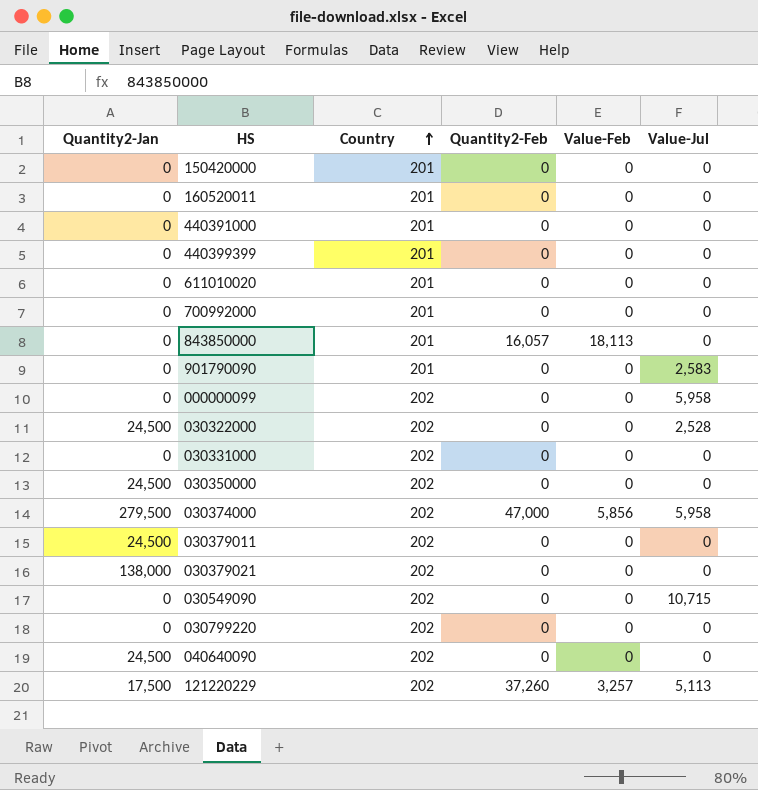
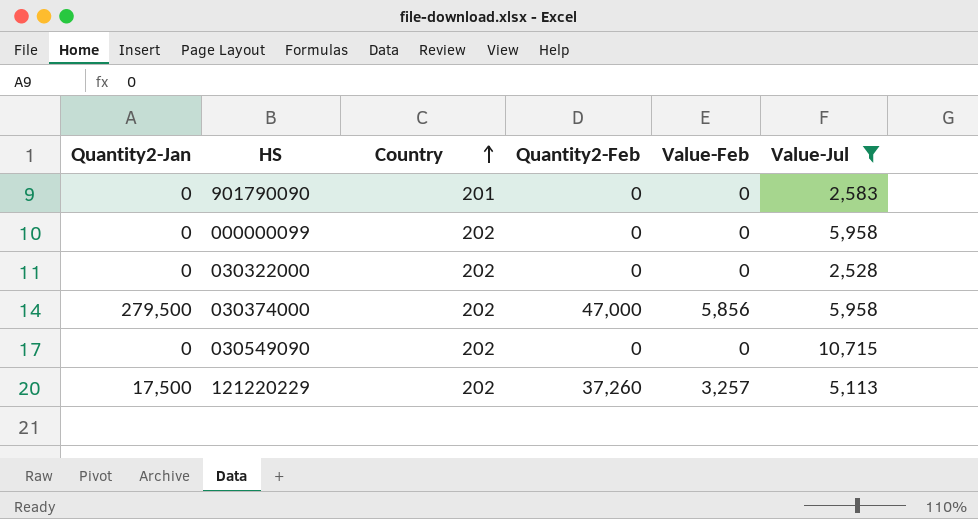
filter: none -> Value-Jul != 0
030322000 | Quantity2-Jan: 24,500 -> 0

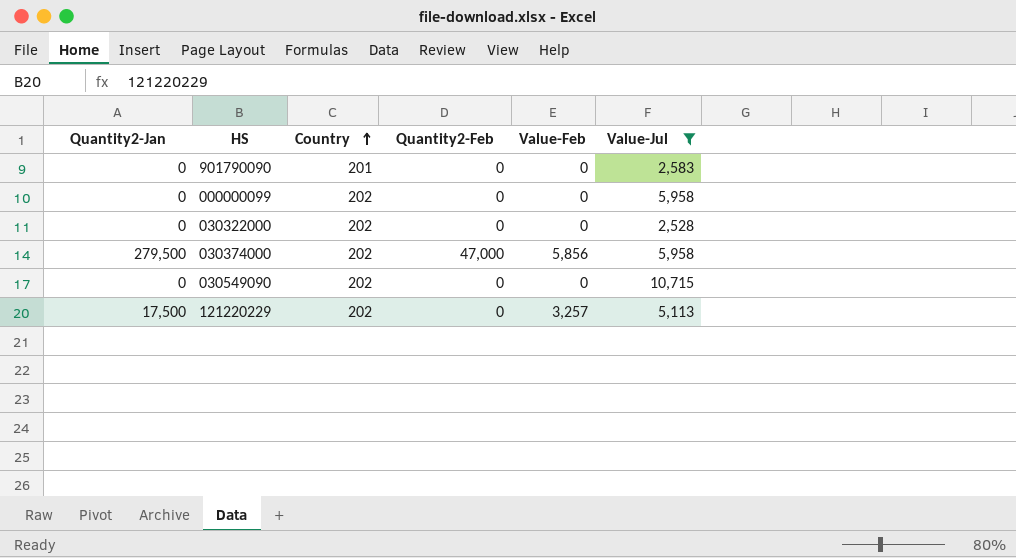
121220229 | Quantity2-Feb: 37,260 -> 0

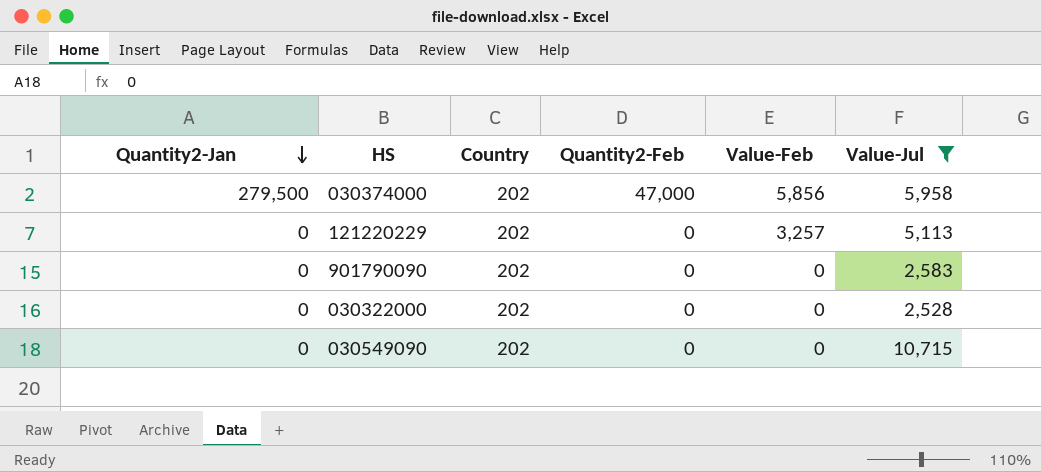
row order: Country ascending -> Quantity2-Jan descending
row 000000099: 0 | 202 | 0 | 0 | 5,958 -> none
121220229 | Quantity2-Jan: 17,500 -> 0
901790090 | Country: 201 -> 202

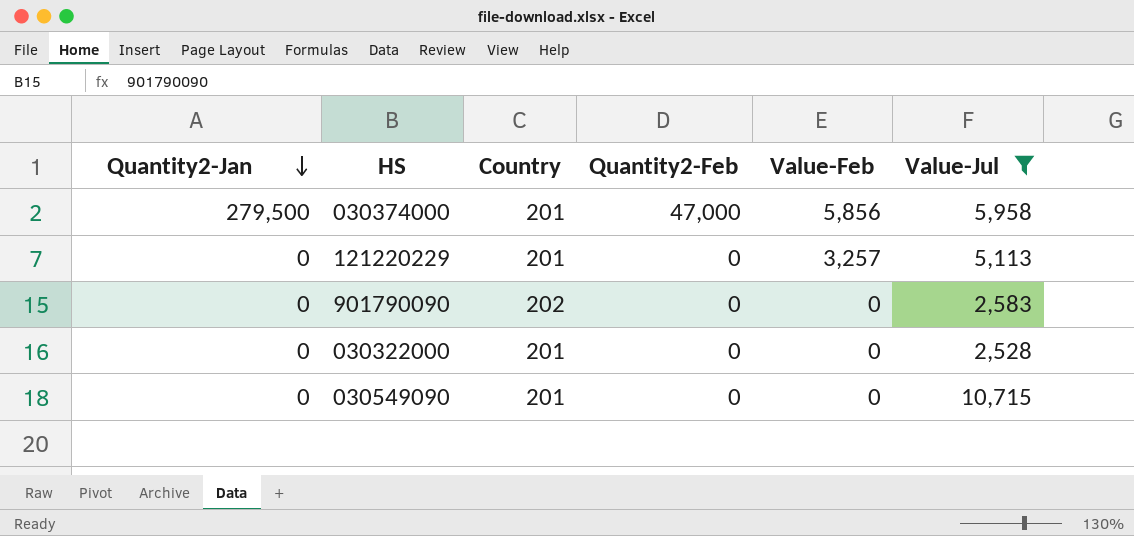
030374000 | Country: 202 -> 201
121220229 | Country: 202 -> 201
030322000 | Country: 202 -> 201
030549090 | Country: 202 -> 201

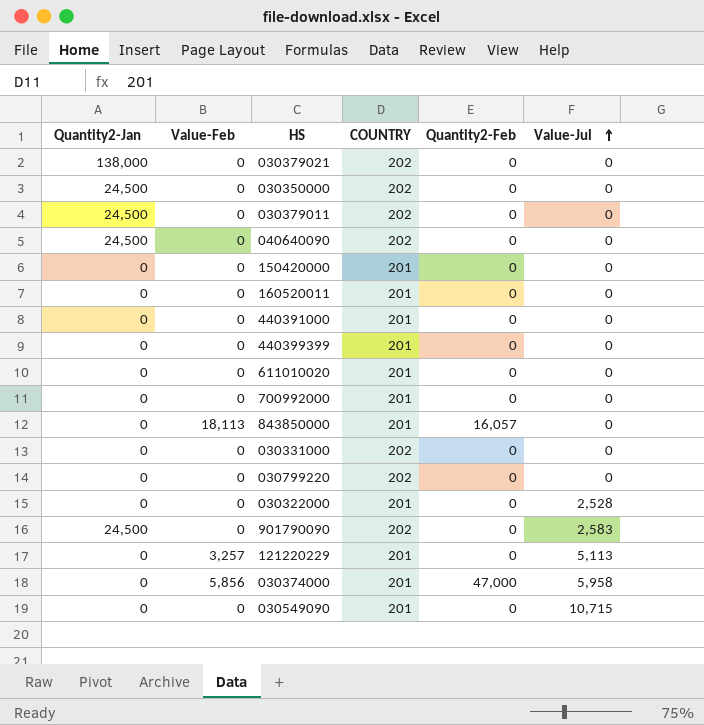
filter: Value-Jul != 0 -> none
row order: Quantity2-Jan descending -> Value-Jul ascending
column Value-Feb | position: 5 -> 2
column name: Country -> COUNTRY
901790090 | Quantity2-Jan: 0 -> 24,500
030374000 | Quantity2-Jan: 279,500 -> 0

